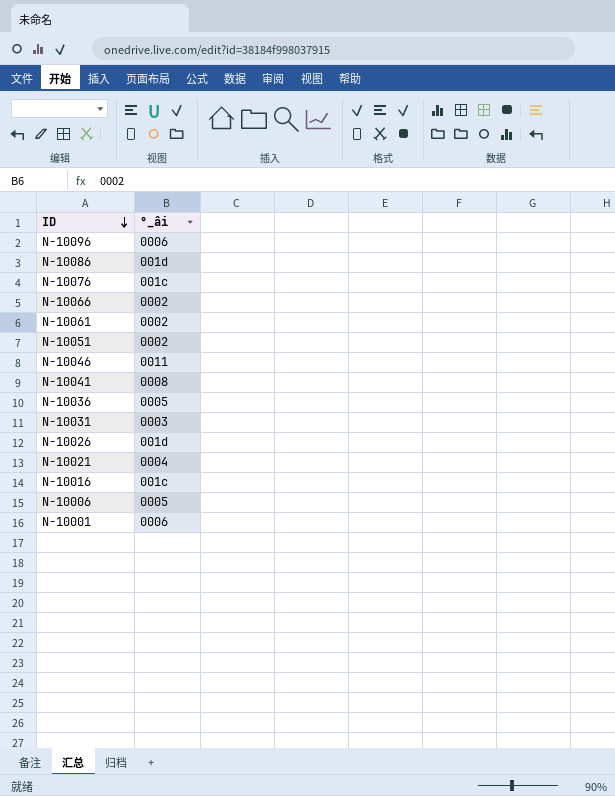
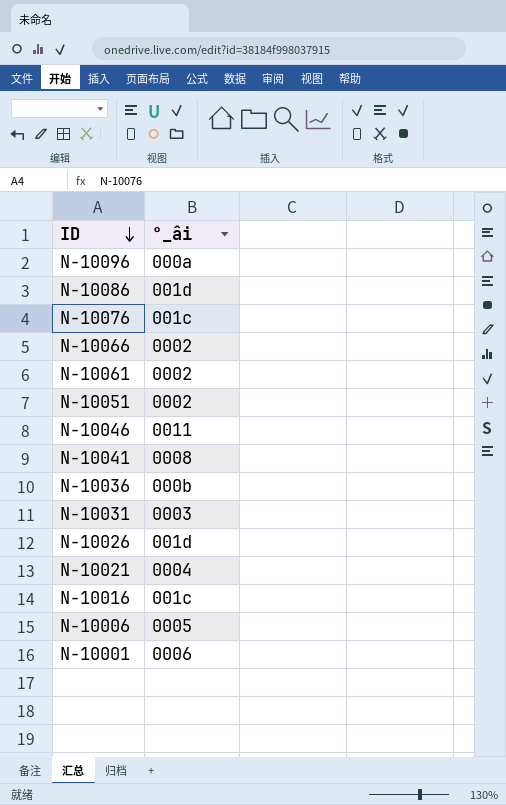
N-10096 | °_âi: 0006 -> 000a
N-10036 | °_âi: 0005 -> 000b

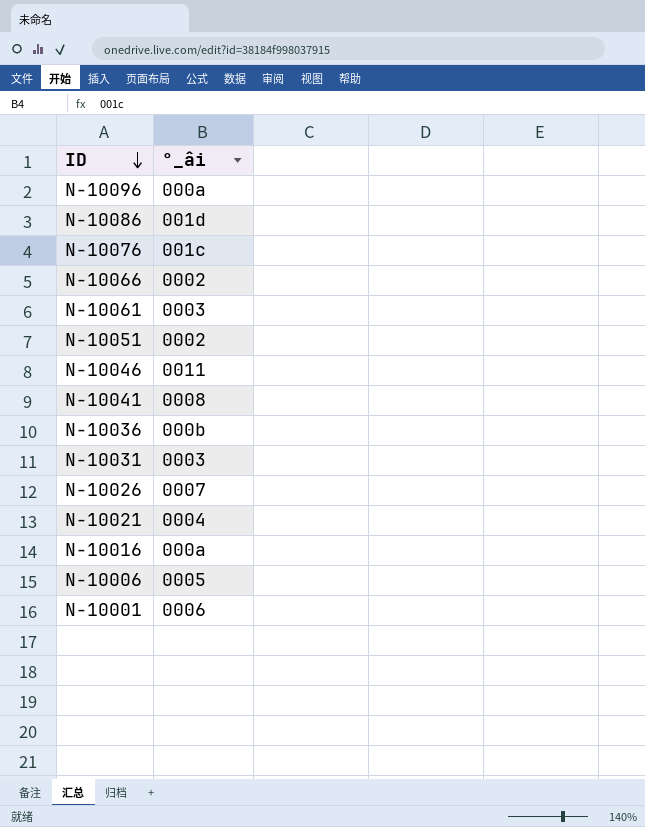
N-10061 | °_âi: 0002 -> 0003
N-10026 | °_âi: 001d -> 0007
N-10016 | °_âi: 001c -> 000a

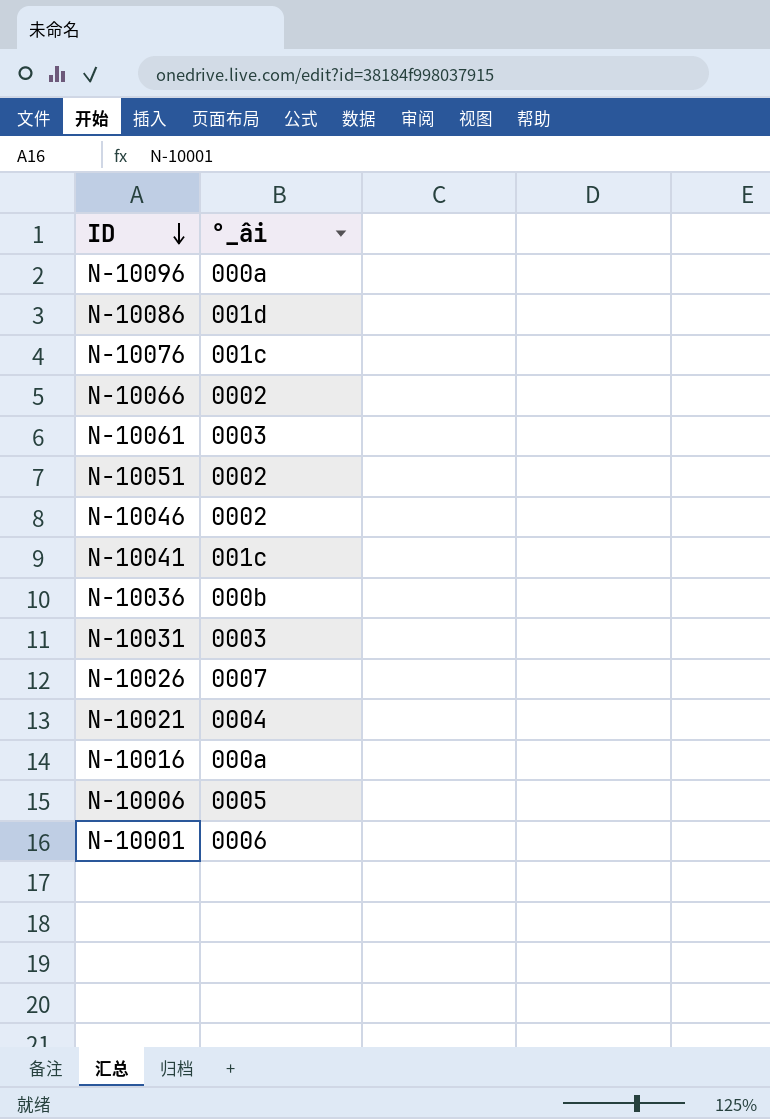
N-10046 | °_âi: 0011 -> 0002
N-10041 | °_âi: 0008 -> 001c

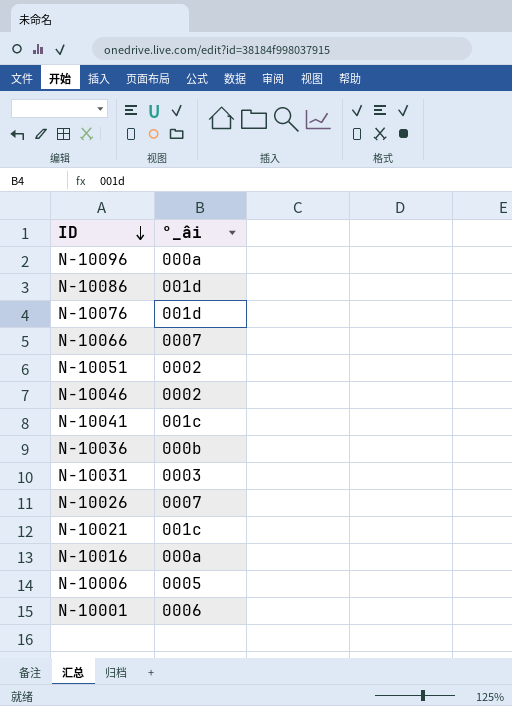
row N-10061: 0003 -> none
N-10076 | °_âi: 001c -> 001d
N-10066 | °_âi: 0002 -> 0007
N-10021 | °_âi: 0004 -> 001c

